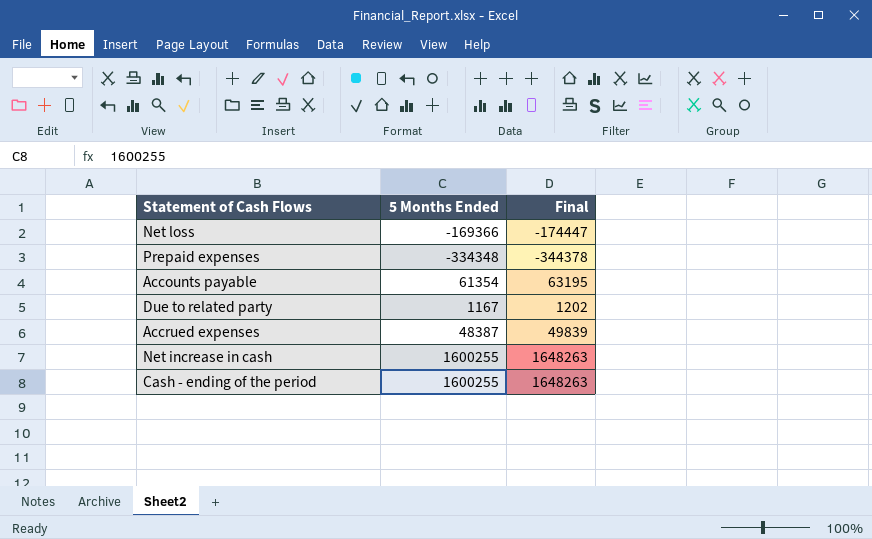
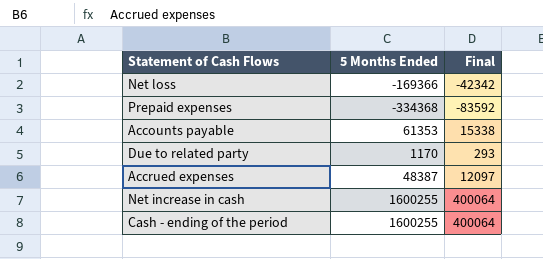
column Final | formula: [5 Months Ended] * 1.03 -> [5 Months Ended] * 0.25
Prepaid expenses | 5 Months Ended: -334348 -> -334368
Accounts payable | 5 Months Ended: 61354 -> 61353
Due to related party | 5 Months Ended: 1167 -> 1170

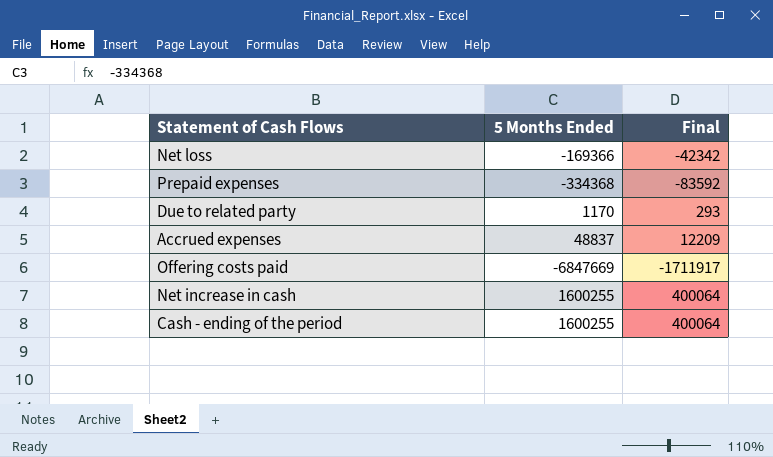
row Accounts payable: 61353 | 15338 -> none
Accrued expenses | 5 Months Ended: 48387 -> 48837
Accrued expenses | Final: 12097 -> 12209
row Offering costs paid: none -> -6847669 | -1711917

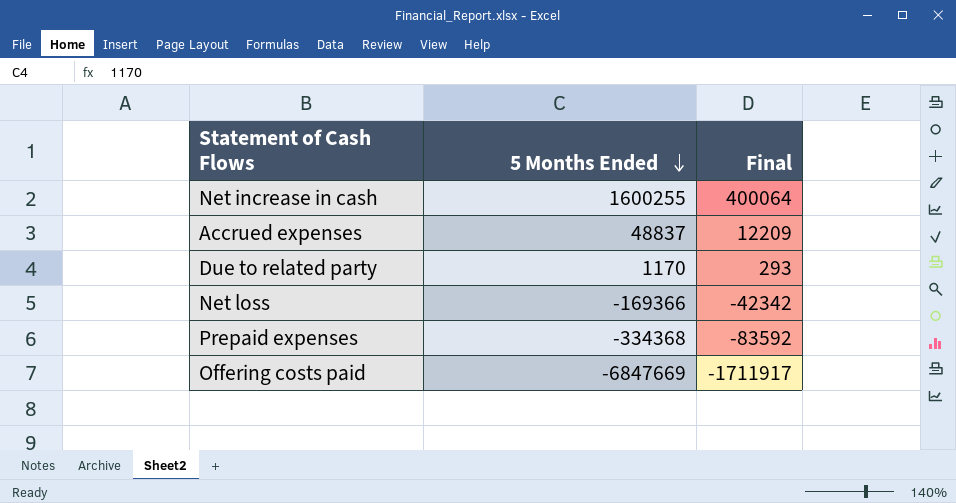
row order: none -> 5 Months Ended descending
row Cash - ending of the period: 1600255 | 400064 -> none

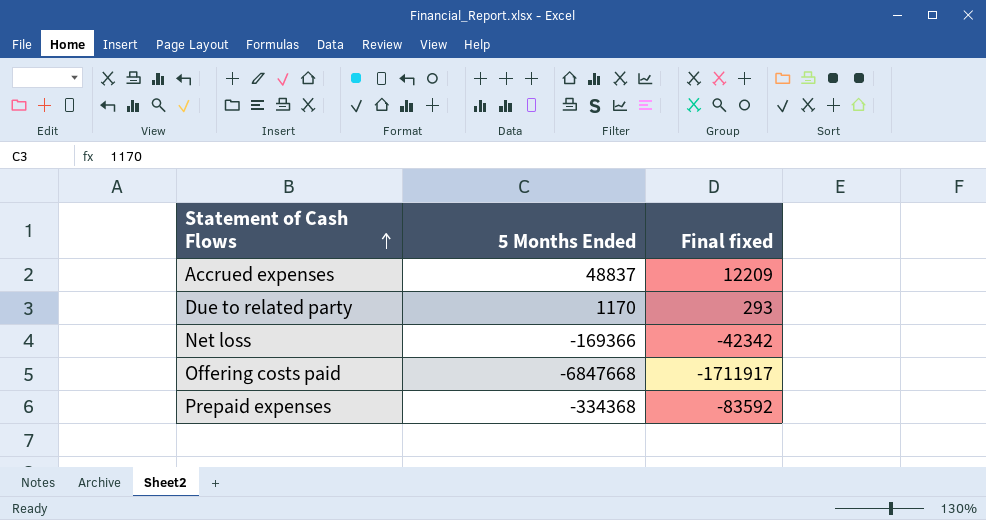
row order: 5 Months Ended descending -> Statement of Cash Flows ascending
column name: Final -> Final fixed
row Net increase in cash: 1600255 | 400064 -> none
Offering costs paid | 5 Months Ended: -6847669 -> -6847668

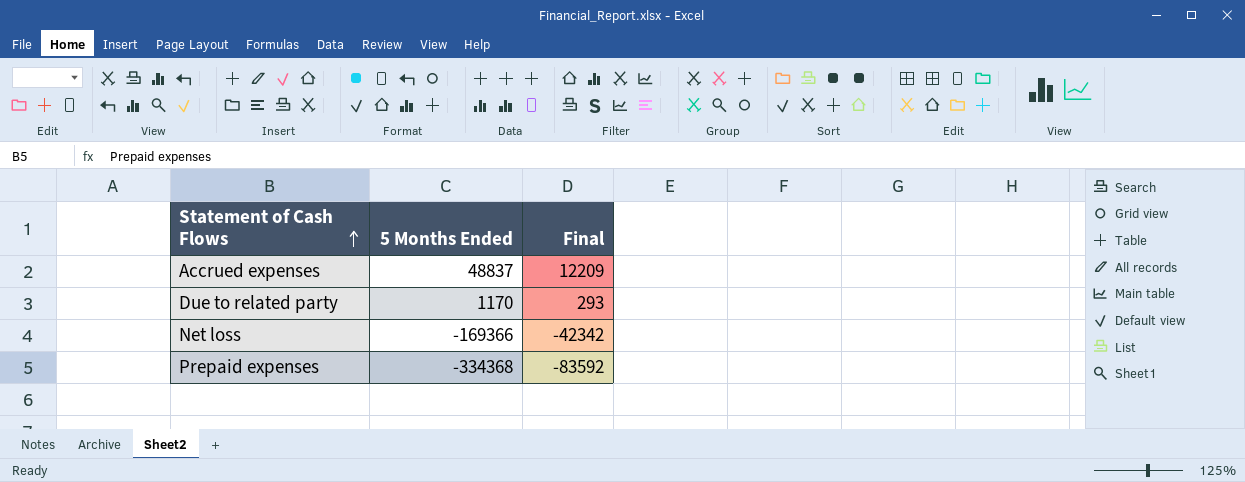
column name: Final fixed -> Final
row Offering costs paid: -6847668 | -1711917 -> none

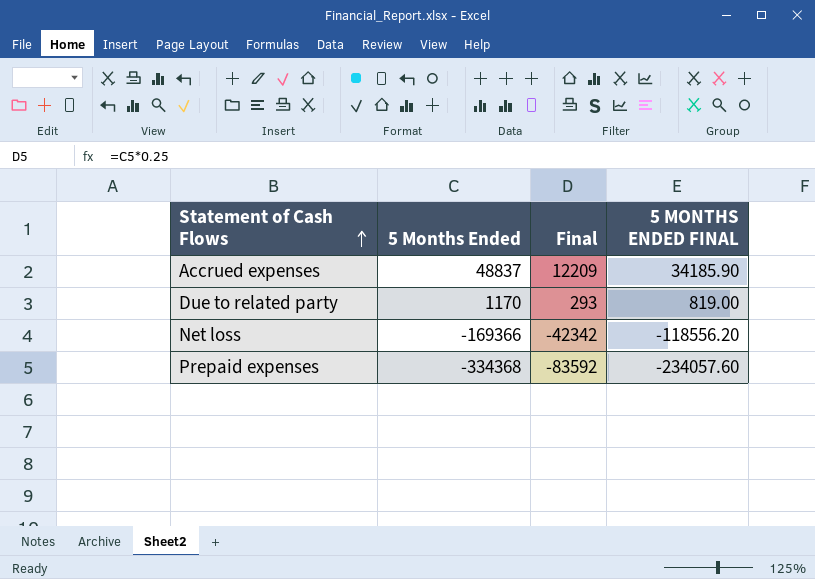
column 5 MONTHS ENDED FINAL | formula: none -> [5 Months Ended] * 0.7

